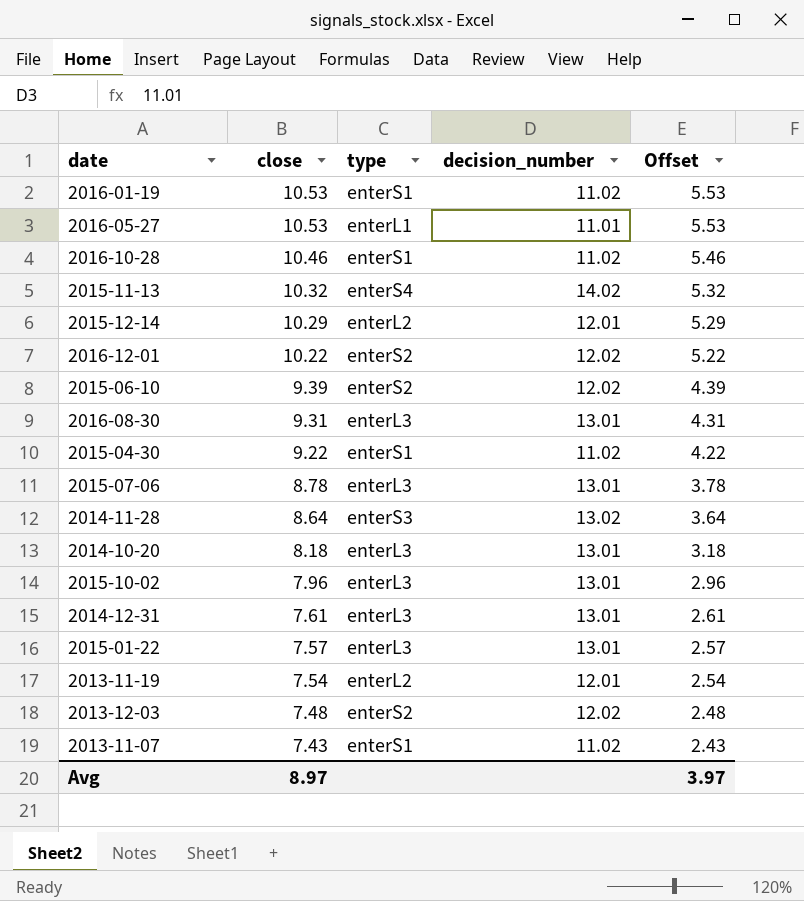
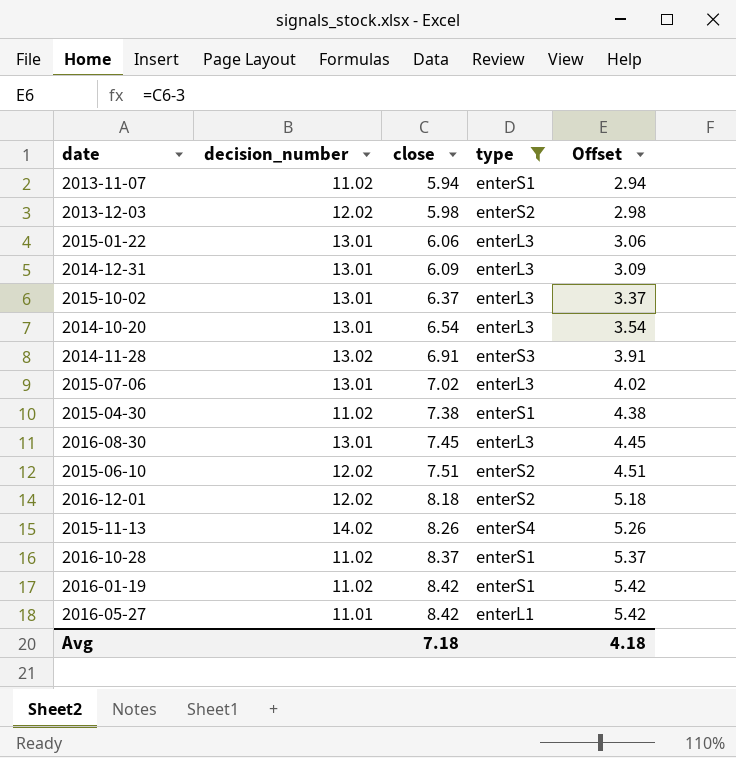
filter: none -> type != enterL2
row order: close descending -> close ascending
column decision_number | position: 4 -> 2
column Offset | formula: [close] - 5 -> [close] - 3
2013-11-07 | close: 7.43 -> 5.94
2013-12-03 | close: 7.48 -> 5.98
2015-01-22 | close: 7.57 -> 6.06
2014-12-31 | close: 7.61 -> 6.09
2015-10-02 | close: 7.96 -> 6.37
2014-10-20 | close: 8.18 -> 6.54
2014-11-28 | close: 8.64 -> 6.91
2015-07-06 | close: 8.78 -> 7.02
2015-04-30 | close: 9.22 -> 7.38
2016-08-30 | close: 9.31 -> 7.45
2015-06-10 | close: 9.39 -> 7.51
2016-12-01 | close: 10.22 -> 8.18
2015-11-13 | close: 10.32 -> 8.26
2016-10-28 | close: 10.46 -> 8.37
2016-01-19 | close: 10.53 -> 8.42
2016-05-27 | close: 10.53 -> 8.42
Avg | close: 8.97 -> 7.18
Avg | Offset: 3.97 -> 4.18

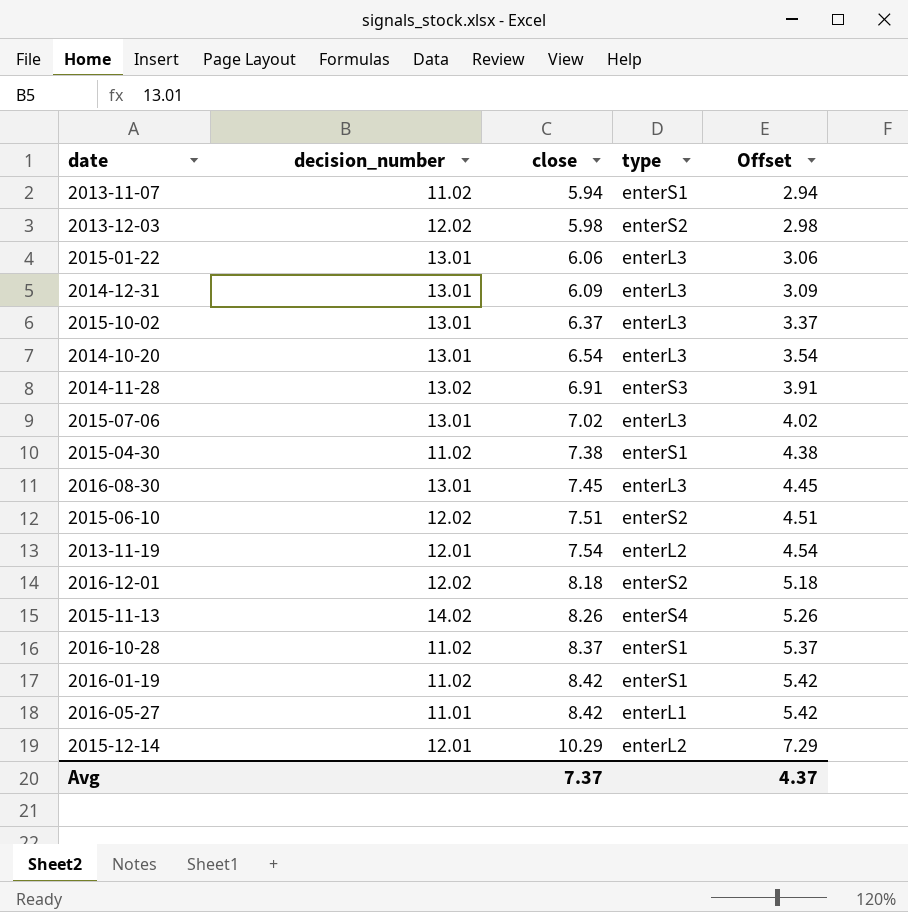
filter: type != enterL2 -> none
Avg | close: 7.18 -> 7.37
Avg | Offset: 4.18 -> 4.37

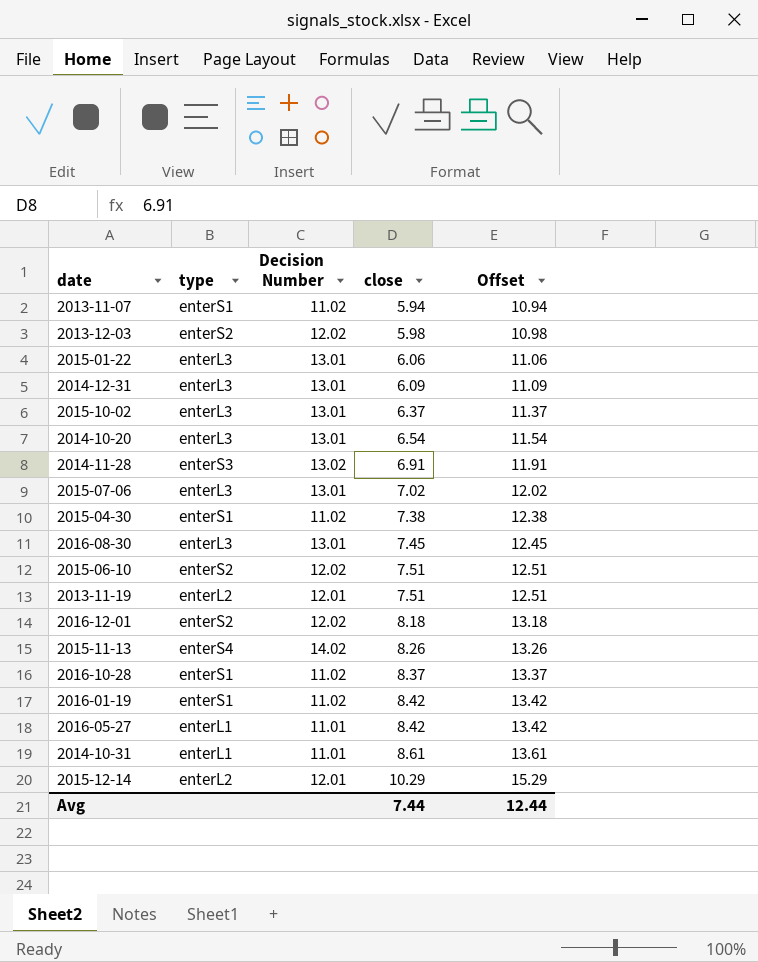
column type | position: 4 -> 2
column name: decision_number -> Decision Number
column Offset | formula: [close] - 3 -> [close] + 5
2013-11-19 | close: 7.54 -> 7.51
row 2014-10-31: none -> enterL1 | 11.01 | 8.61 | 13.61
Avg | close: 7.37 -> 7.44
Avg | Offset: 4.37 -> 12.44

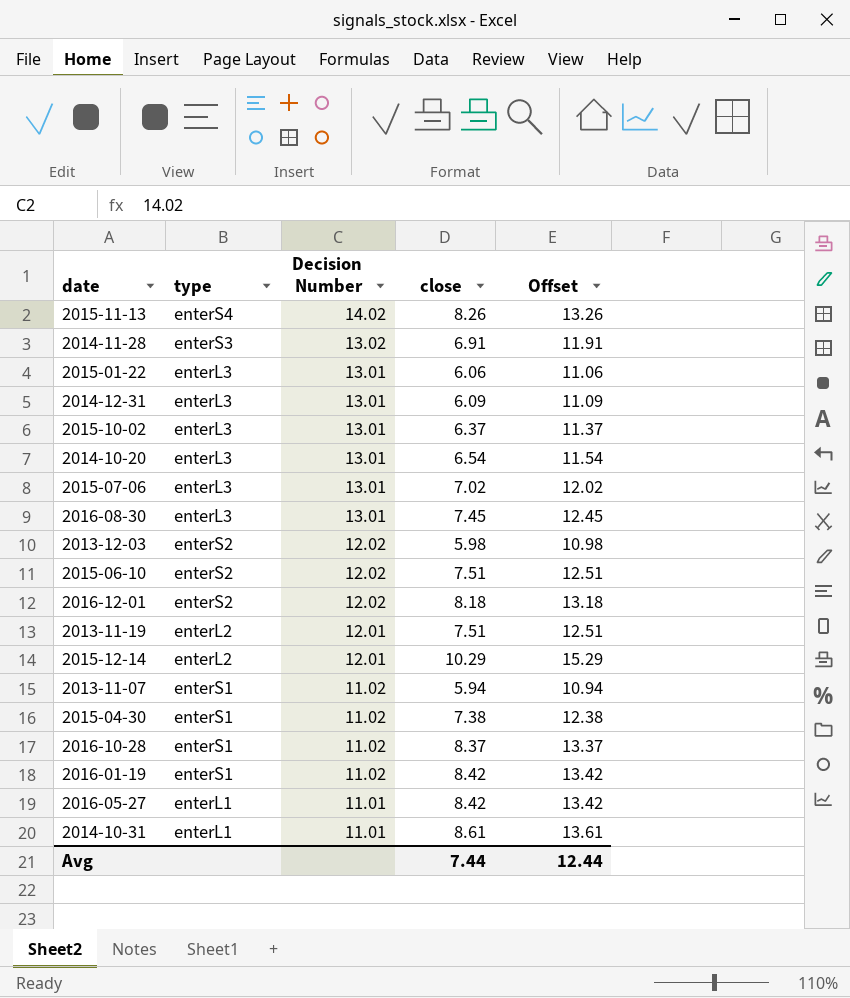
row order: close ascending -> Decision Number descending

